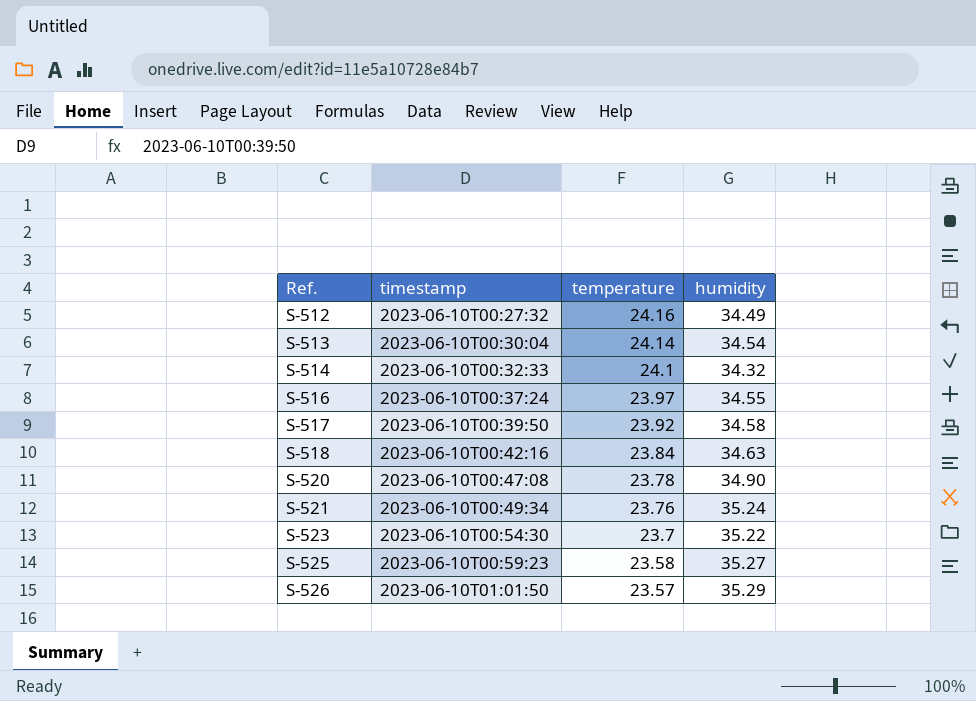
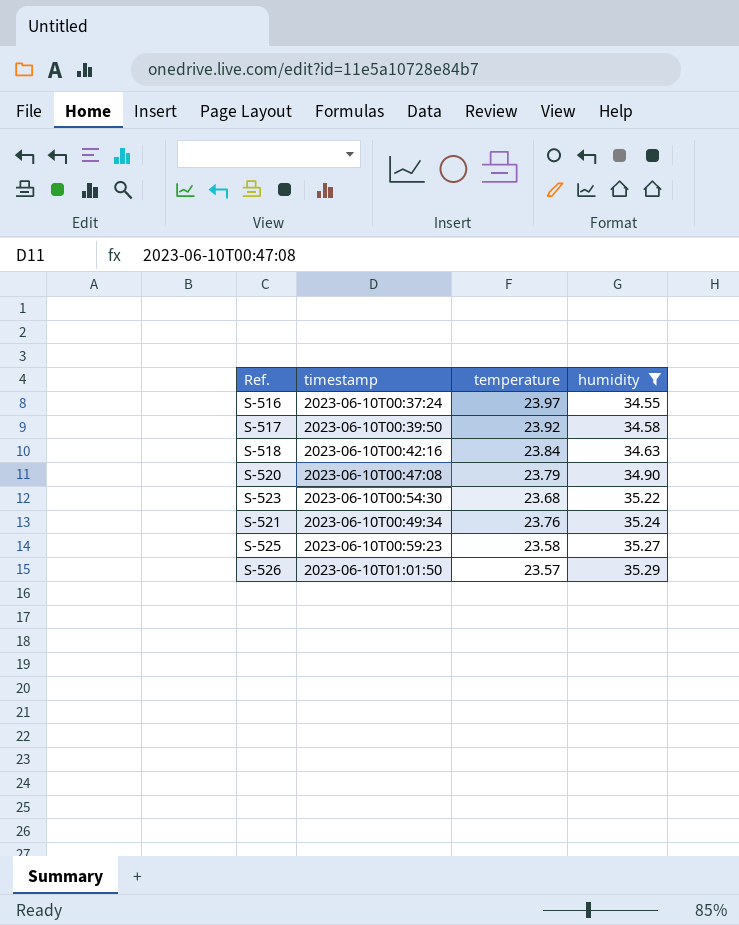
filter: none -> humidity >= 34.55
row order: Ref. ascending -> humidity ascending
S-520 | temperature: 23.78 -> 23.79
S-523 | temperature: 23.7 -> 23.68

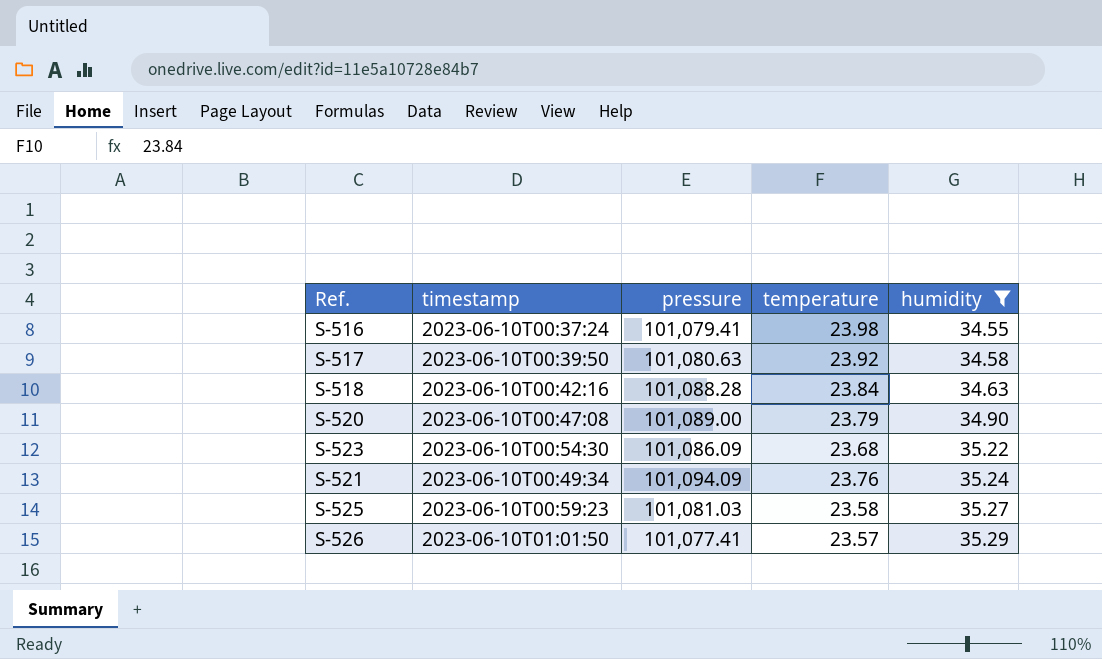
column pressure | position: none -> 3
S-516 | temperature: 23.97 -> 23.98

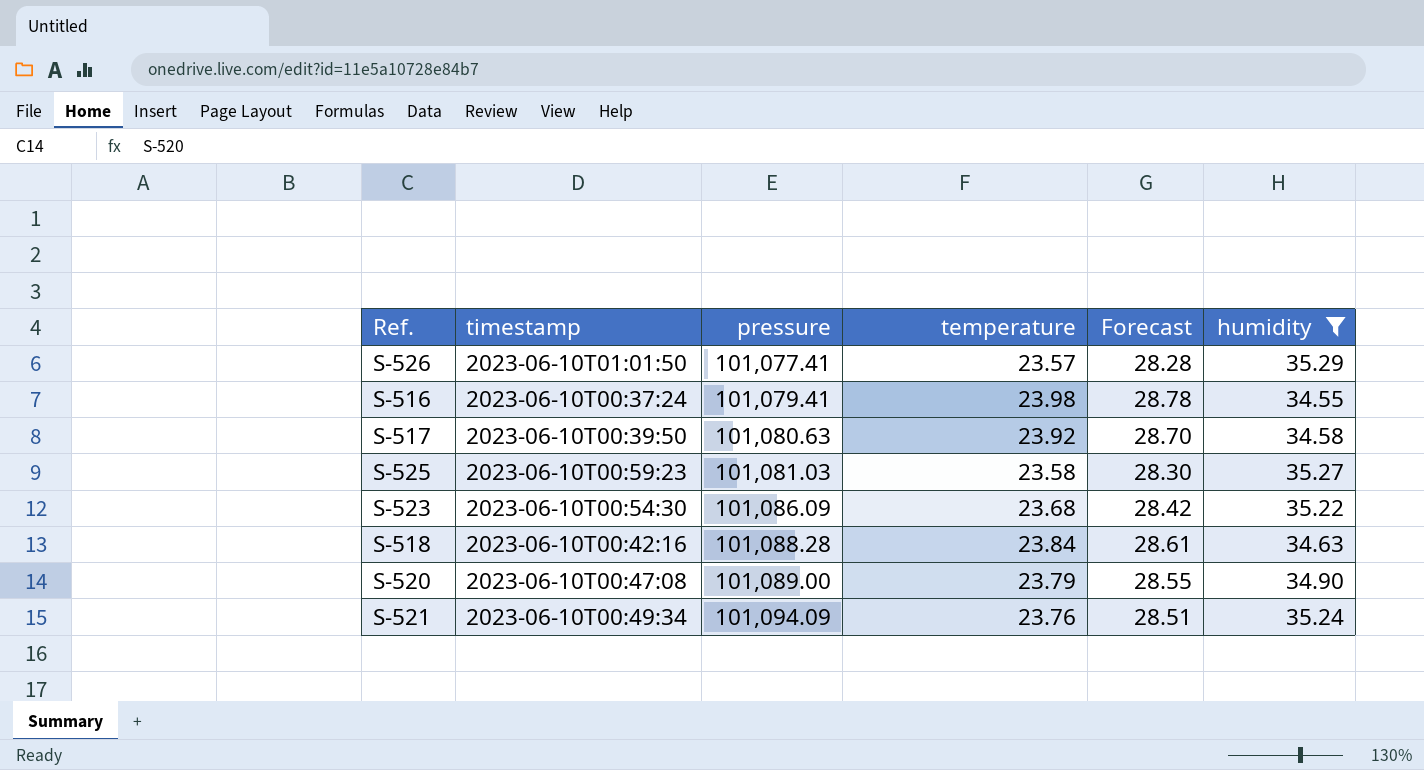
row order: humidity ascending -> pressure ascending
column Forecast | formula: none -> [temperature] * 1.2

